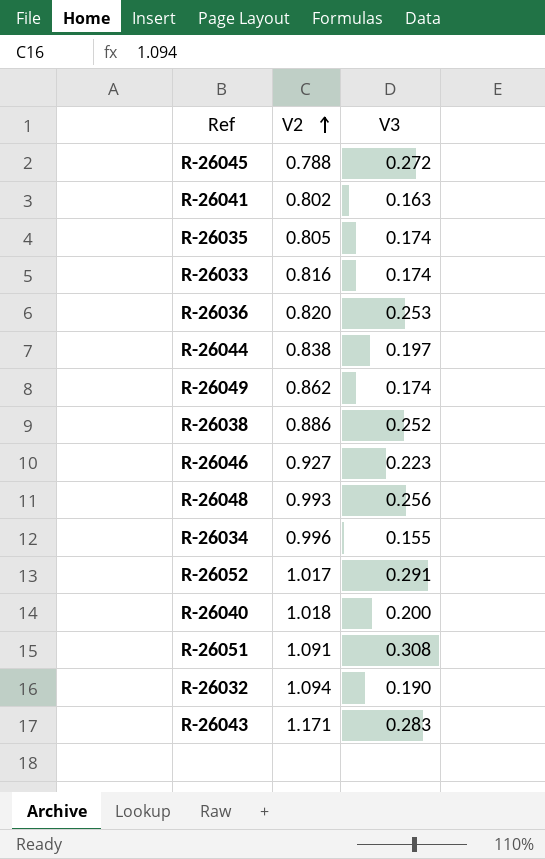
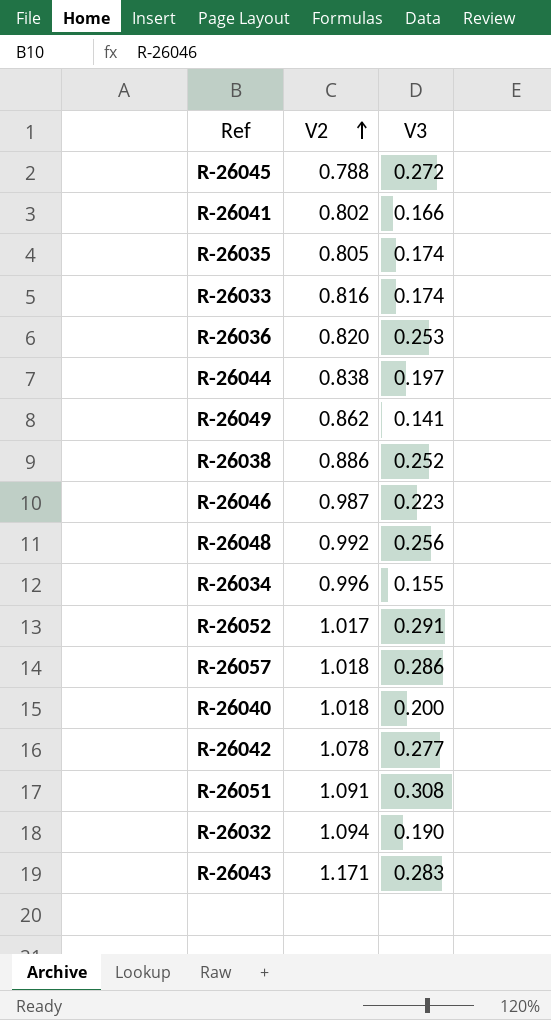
R-26041 | V3: 0.163 -> 0.166
R-26049 | V3: 0.174 -> 0.141
R-26046 | V2: 0.927 -> 0.987
R-26048 | V2: 0.993 -> 0.992
row R-26057: none -> 1.018 | 0.286
row R-26042: none -> 1.078 | 0.277

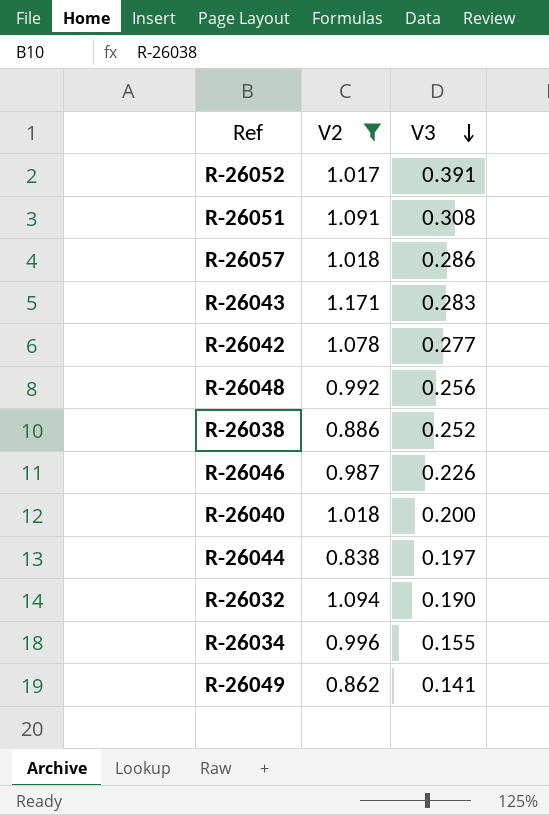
filter: none -> V2 >= 0.838
row order: V2 ascending -> V3 descending
R-26052 | V3: 0.291 -> 0.391
R-26046 | V3: 0.223 -> 0.226

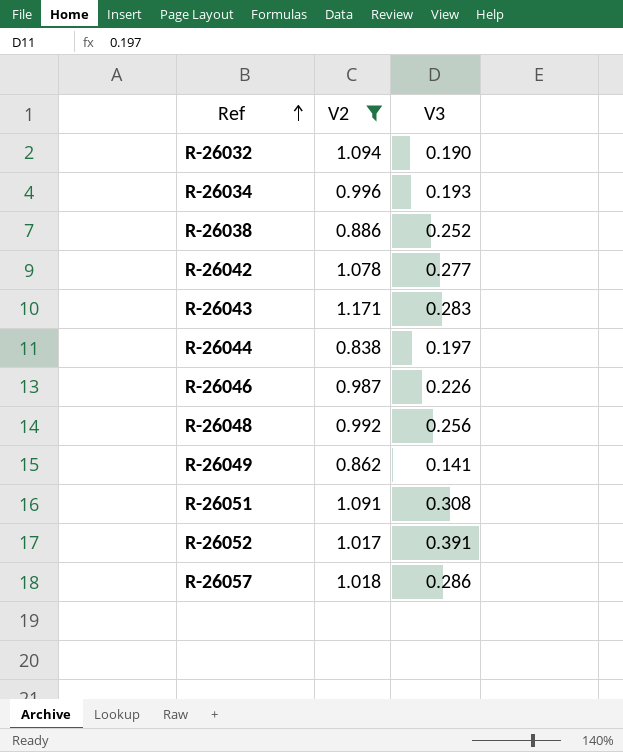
row order: V3 descending -> Ref ascending
row R-26040: 1.018 | 0.200 -> none
R-26034 | V3: 0.155 -> 0.193

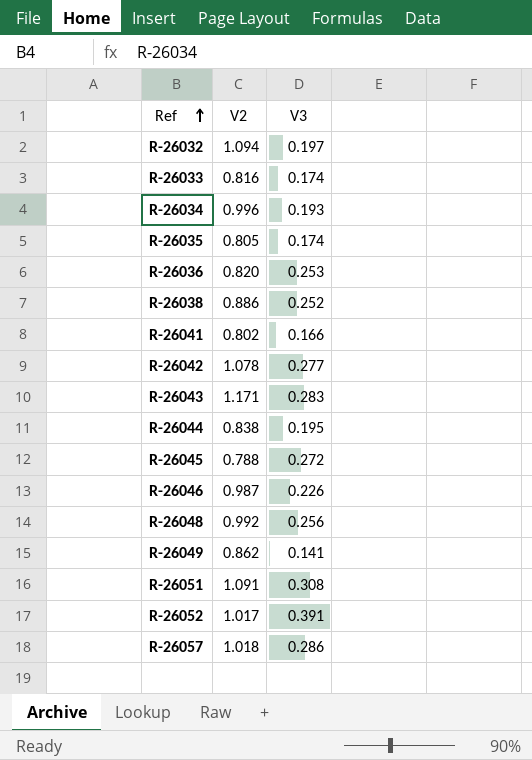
filter: V2 >= 0.838 -> none
R-26032 | V3: 0.190 -> 0.197
R-26044 | V3: 0.197 -> 0.195

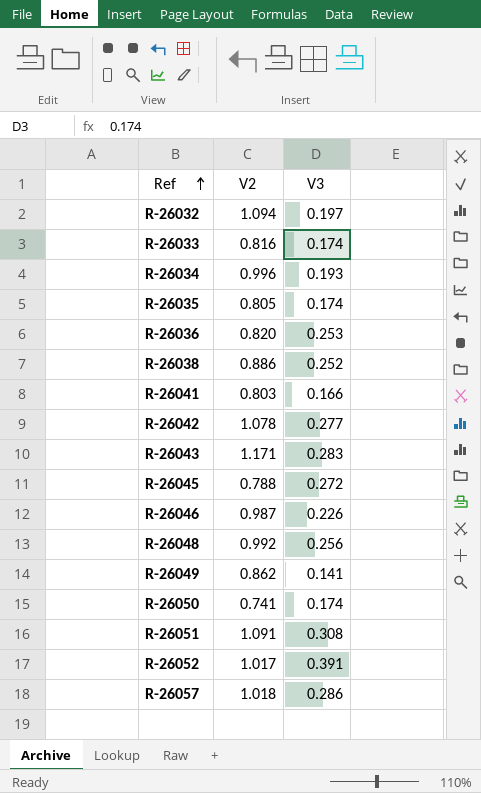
row R-26044: 0.838 | 0.195 -> none
R-26041 | V2: 0.802 -> 0.803
row R-26050: none -> 0.741 | 0.174

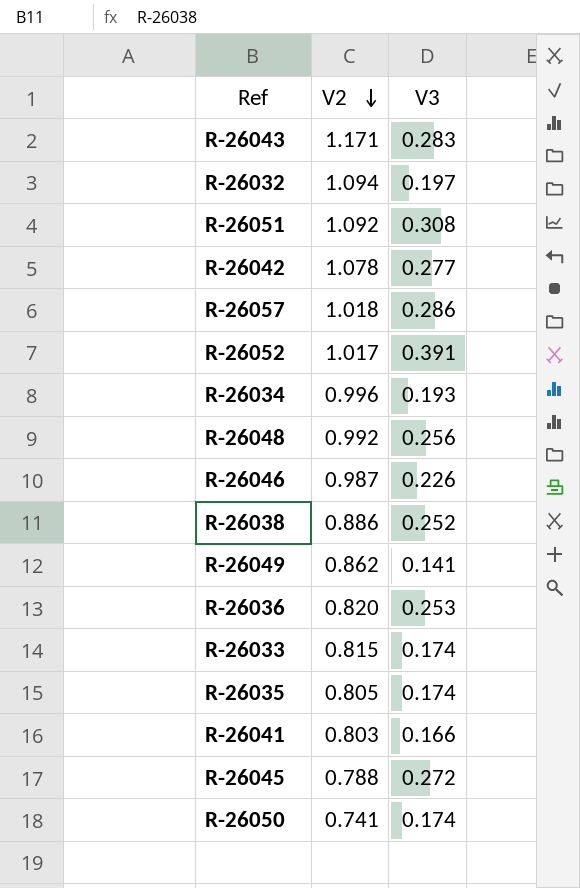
row order: Ref ascending -> V2 descending
R-26051 | V2: 1.091 -> 1.092
R-26033 | V2: 0.816 -> 0.815

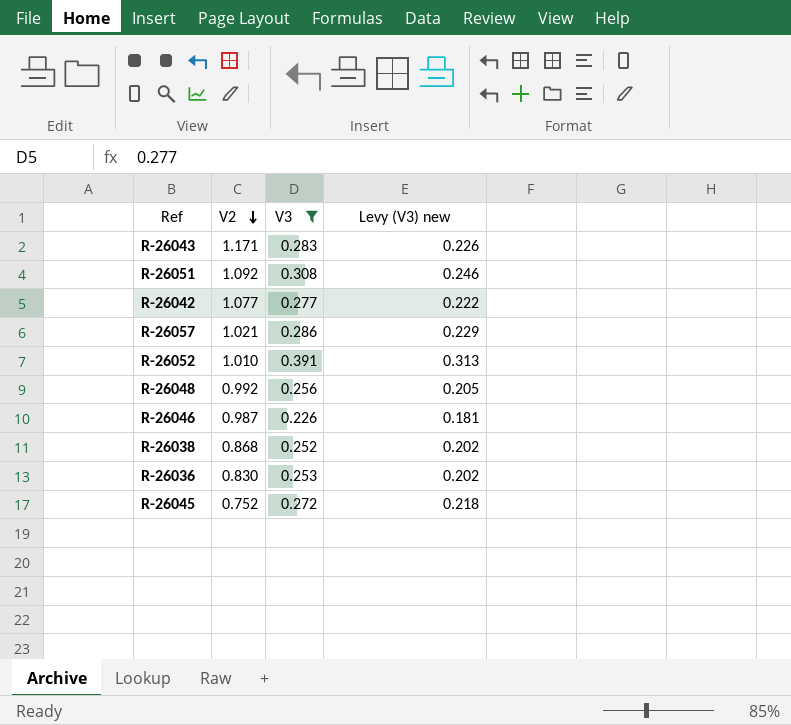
filter: none -> V3 >= 0.226
column Levy (V3) new | formula: none -> [V3] * 0.8
R-26042 | V2: 1.078 -> 1.077
R-26057 | V2: 1.018 -> 1.021
R-26052 | V2: 1.017 -> 1.010
R-26038 | V2: 0.886 -> 0.868
R-26036 | V2: 0.820 -> 0.830
R-26045 | V2: 0.788 -> 0.752

